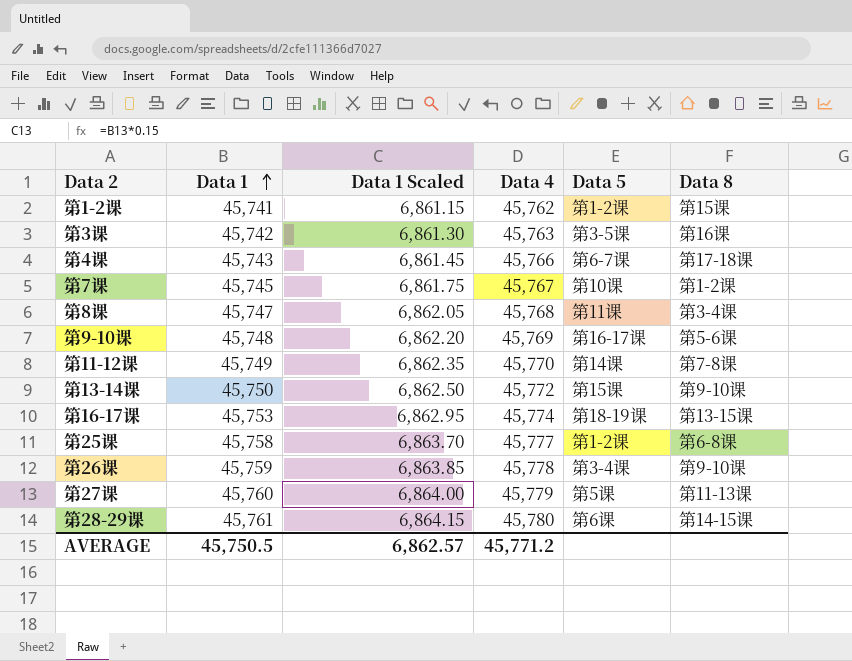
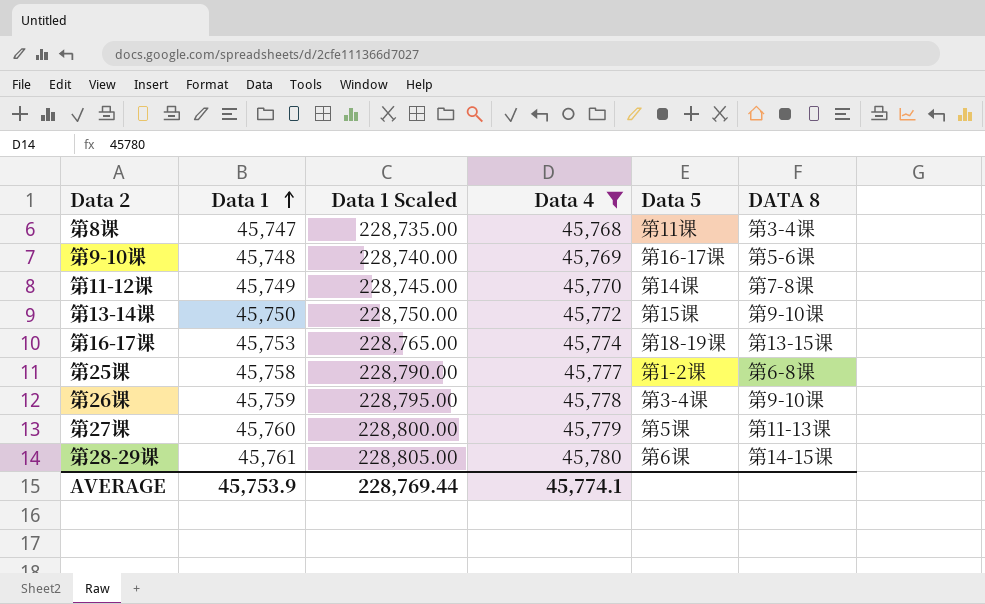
filter: none -> Data 4 >= 45,768
column Data 1 Scaled | formula: [Data 1] * 0.15 -> [Data 1] * 5
column name: Data 8 -> DATA 8
AVERAGE | Data 1: 45,750.5 -> 45,753.9
AVERAGE | Data 1 Scaled: 6,862.57 -> 228,769.44
AVERAGE | Data 4: 45,771.2 -> 45,774.1

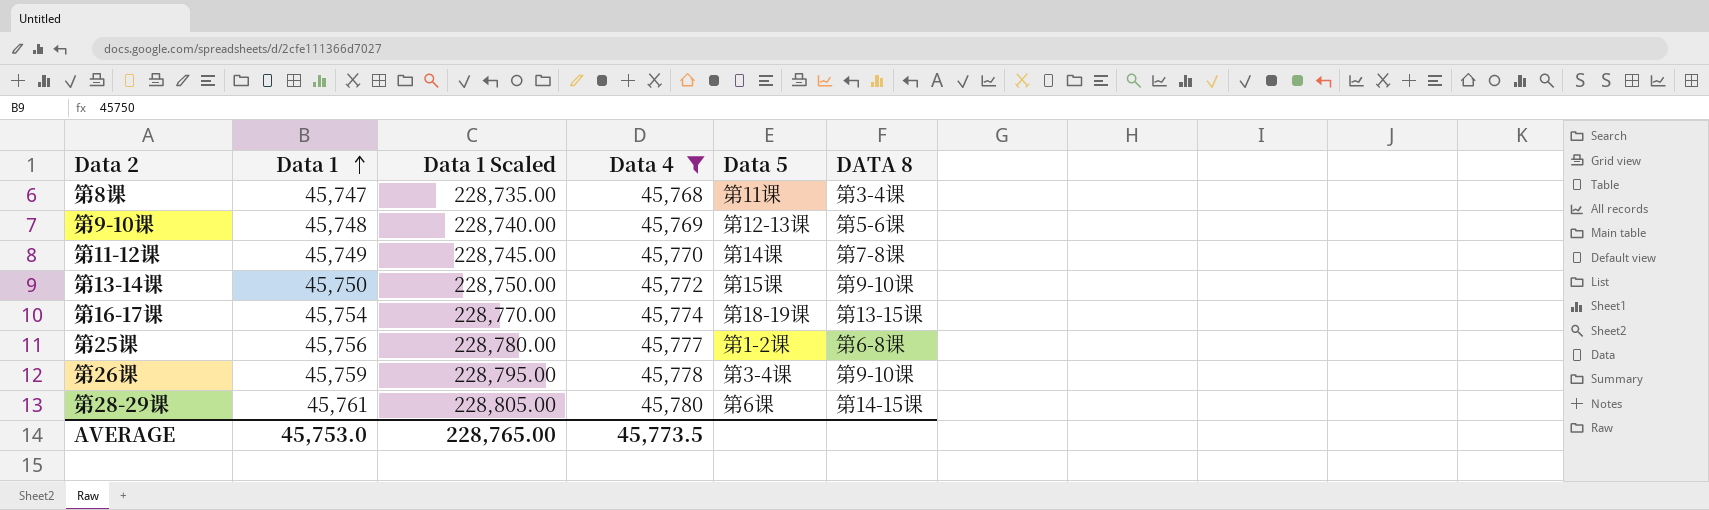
row 第27课: 45,760 | 228,800.00 | 45,779 | 第5课 | 第11-13课 -> none
第9-10课 | Data 5: 第16-17课 -> 第12-13课
第16-17课 | Data 1: 45,753 -> 45,754
第16-17课 | Data 1 Scaled: 228,765.00 -> 228,770.00
第25课 | Data 1: 45,758 -> 45,756
第25课 | Data 1 Scaled: 228,790.00 -> 228,780.00
AVERAGE | Data 1: 45,753.9 -> 45,753.0
AVERAGE | Data 1 Scaled: 228,769.44 -> 228,765.00
AVERAGE | Data 4: 45,774.1 -> 45,773.5

